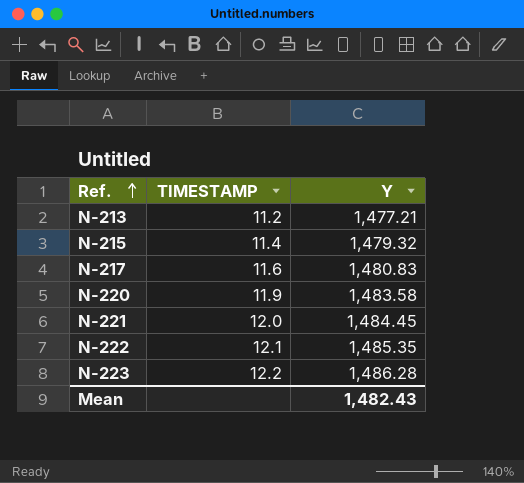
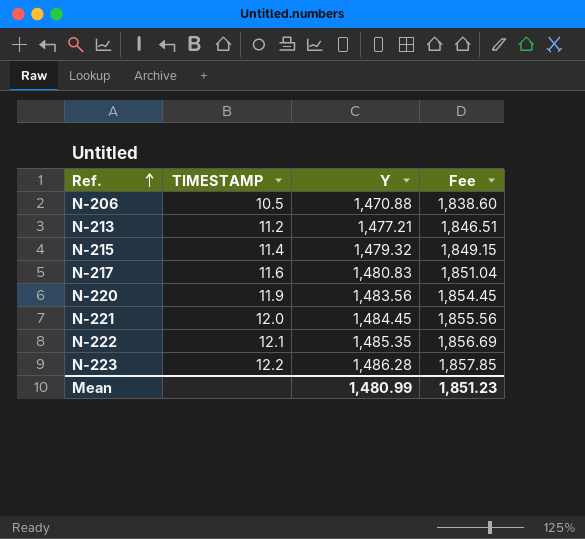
column Fee | formula: none -> [Y] * 1.25
row N-206: none -> 10.5 | 1,470.88 | 1,838.60
N-220 | Y: 1,483.58 -> 1,483.56
Mean | Y: 1,482.43 -> 1,480.99

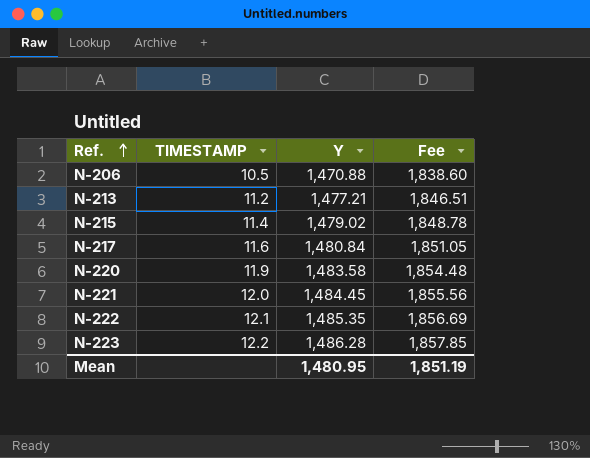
N-215 | Y: 1,479.32 -> 1,479.02
N-215 | Fee: 1,849.15 -> 1,848.78
N-217 | Y: 1,480.83 -> 1,480.84
N-217 | Fee: 1,851.04 -> 1,851.05
N-220 | Y: 1,483.56 -> 1,483.58
N-220 | Fee: 1,854.45 -> 1,854.48
Mean | Y: 1,480.99 -> 1,480.95
Mean | Fee: 1,851.23 -> 1,851.19

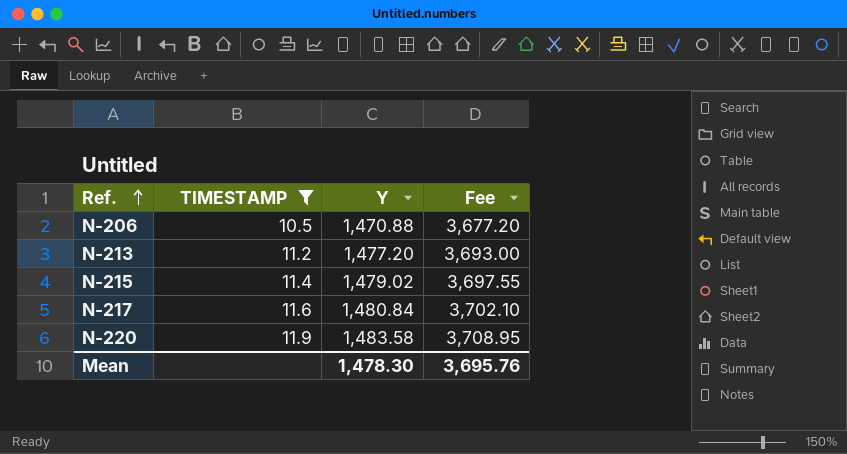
filter: none -> TIMESTAMP <= 11.9
column Fee | formula: [Y] * 1.25 -> [Y] * 2.5
N-213 | Y: 1,477.21 -> 1,477.20
Mean | Y: 1,480.95 -> 1,478.30
Mean | Fee: 1,851.19 -> 3,695.76

